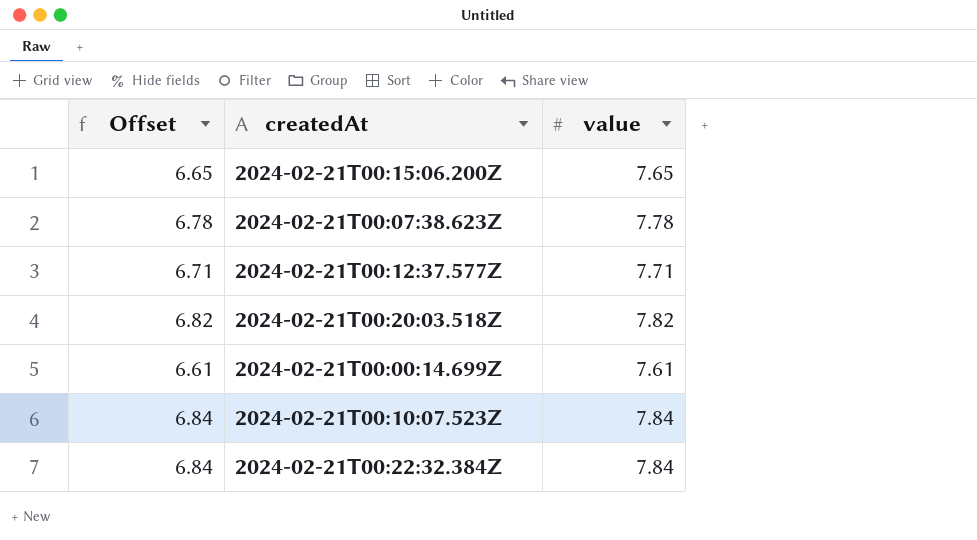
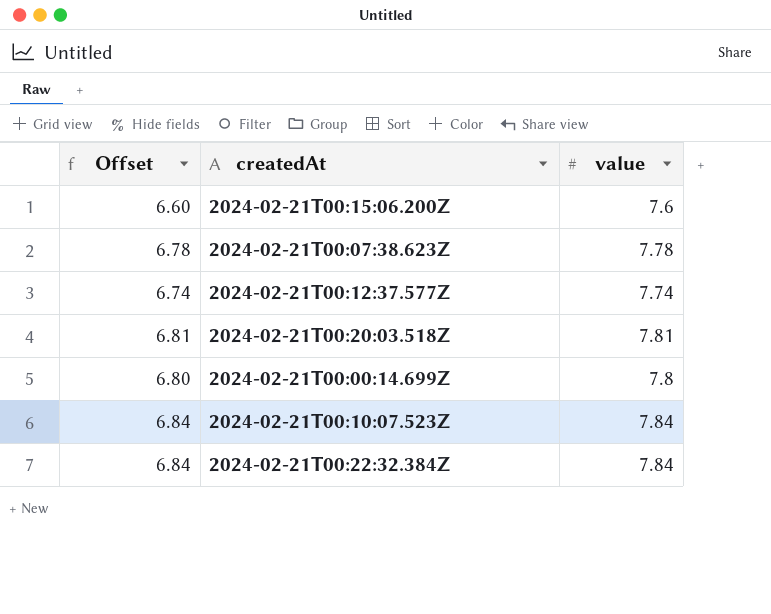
2024-02-21T00:15:06.200Z | Offset: 6.65 -> 6.60
2024-02-21T00:15:06.200Z | value: 7.65 -> 7.6
2024-02-21T00:12:37.577Z | Offset: 6.71 -> 6.74
2024-02-21T00:12:37.577Z | value: 7.71 -> 7.74
2024-02-21T00:20:03.518Z | Offset: 6.82 -> 6.81
2024-02-21T00:20:03.518Z | value: 7.82 -> 7.81
2024-02-21T00:00:14.699Z | Offset: 6.61 -> 6.80
2024-02-21T00:00:14.699Z | value: 7.61 -> 7.8

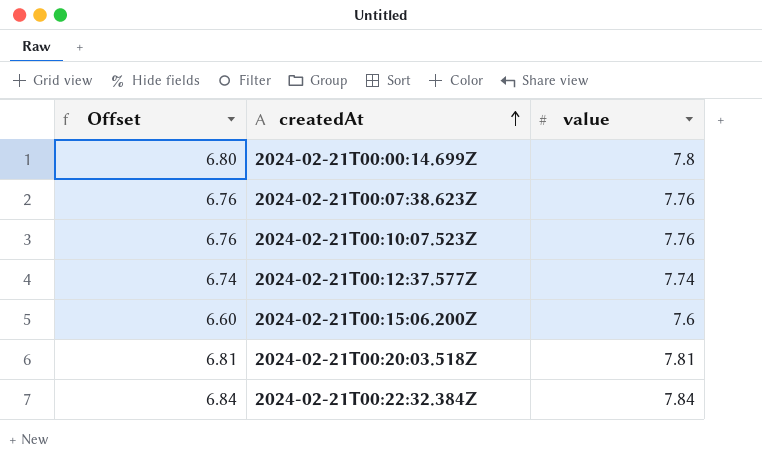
row order: none -> createdAt ascending
2024-02-21T00:07:38.623Z | Offset: 6.78 -> 6.76
2024-02-21T00:07:38.623Z | value: 7.78 -> 7.76
2024-02-21T00:10:07.523Z | Offset: 6.84 -> 6.76
2024-02-21T00:10:07.523Z | value: 7.84 -> 7.76

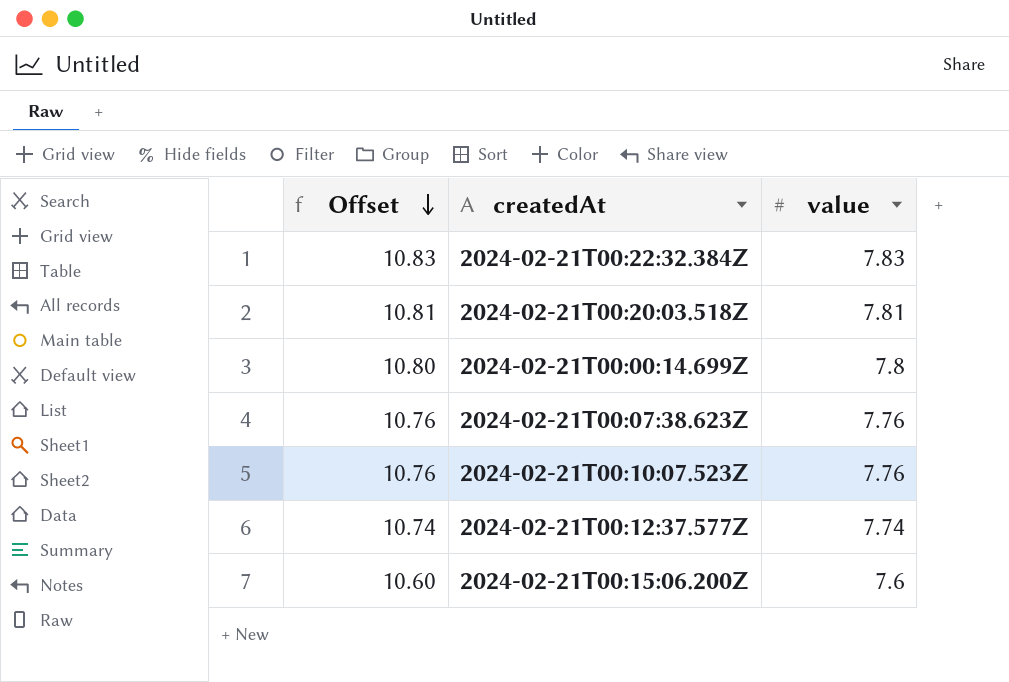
row order: createdAt ascending -> Offset descending
column Offset | formula: [value] - 1 -> [value] + 3
2024-02-21T00:22:32.384Z | value: 7.84 -> 7.83

